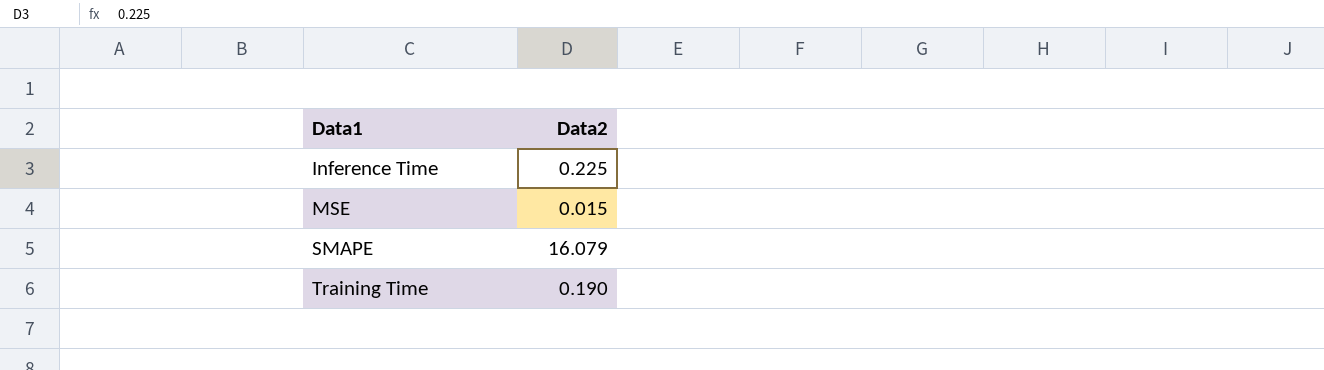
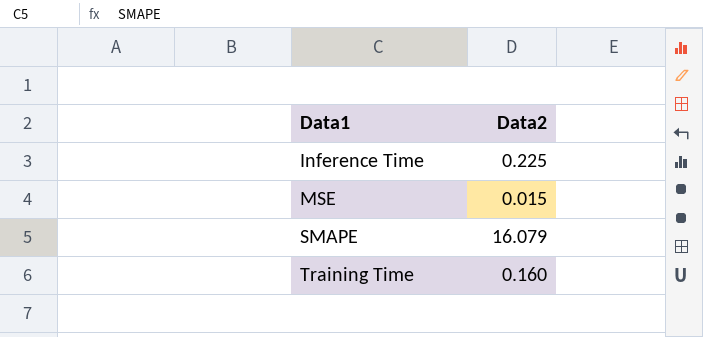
Training Time | Data2: 0.190 -> 0.160

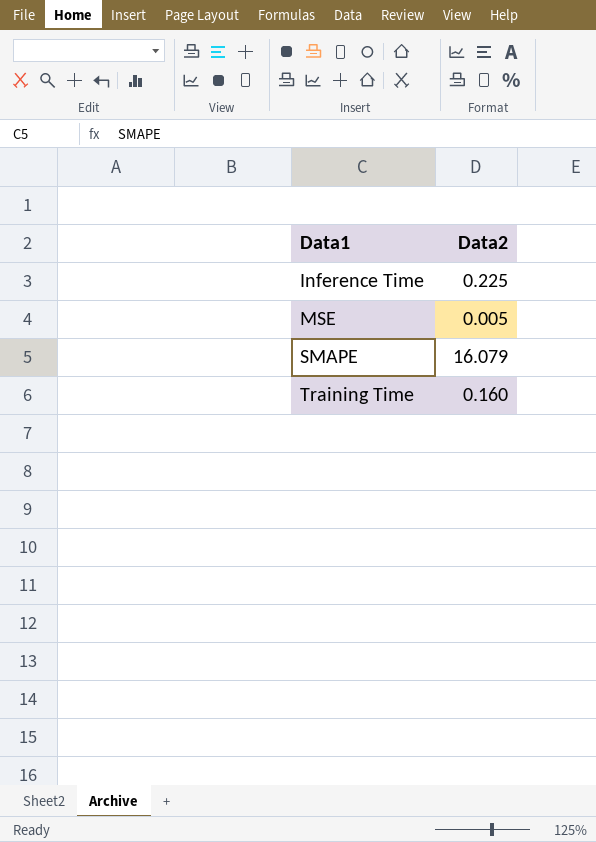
MSE | Data2: 0.015 -> 0.005

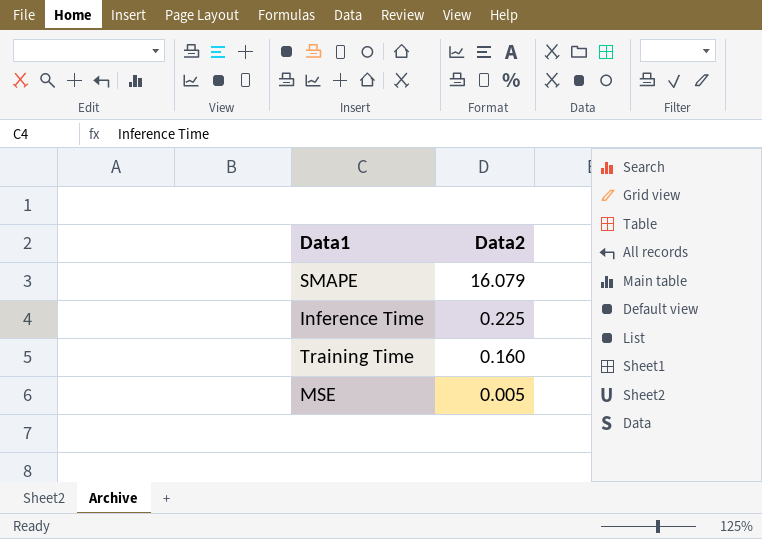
row order: Data1 ascending -> Data2 descending

